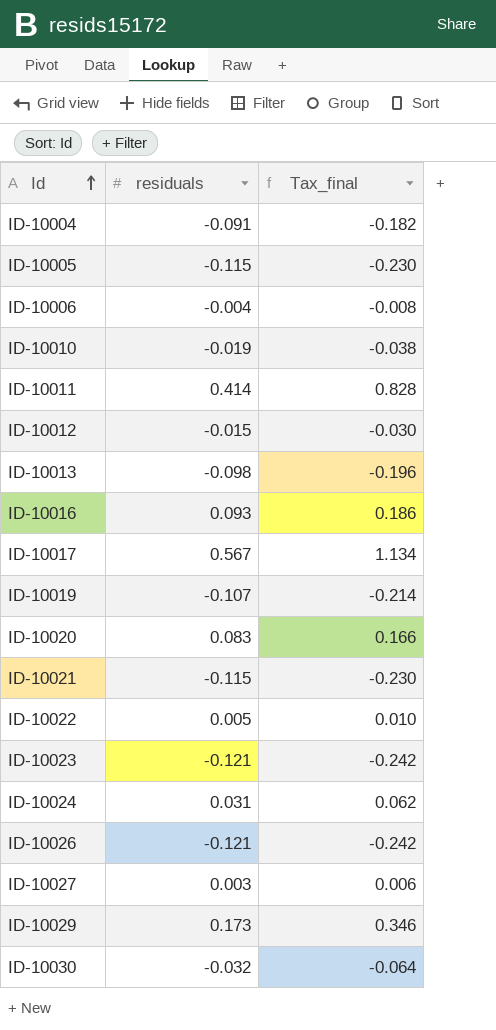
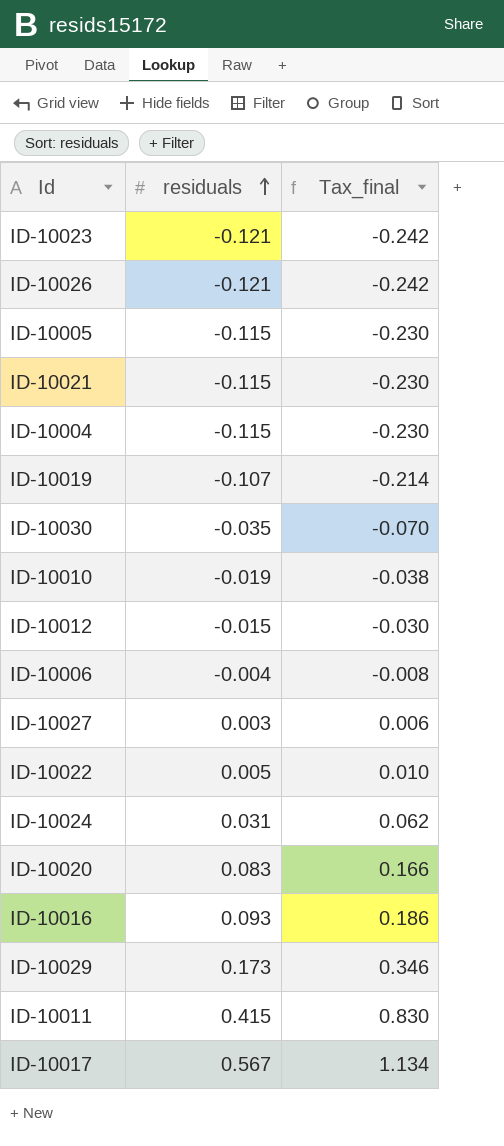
row order: Id ascending -> residuals ascending
row ID-10013: -0.098 | -0.196 -> none
ID-10004 | residuals: -0.091 -> -0.115
ID-10004 | Tax_final: -0.182 -> -0.230
ID-10030 | residuals: -0.032 -> -0.035
ID-10030 | Tax_final: -0.064 -> -0.070
ID-10011 | residuals: 0.414 -> 0.415
ID-10011 | Tax_final: 0.828 -> 0.830

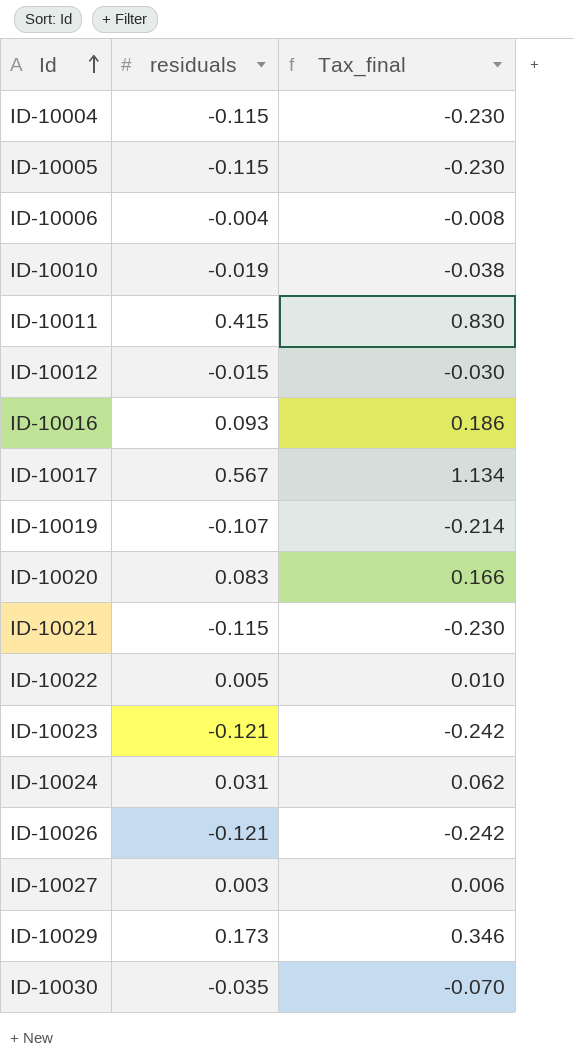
row order: residuals ascending -> Id ascending

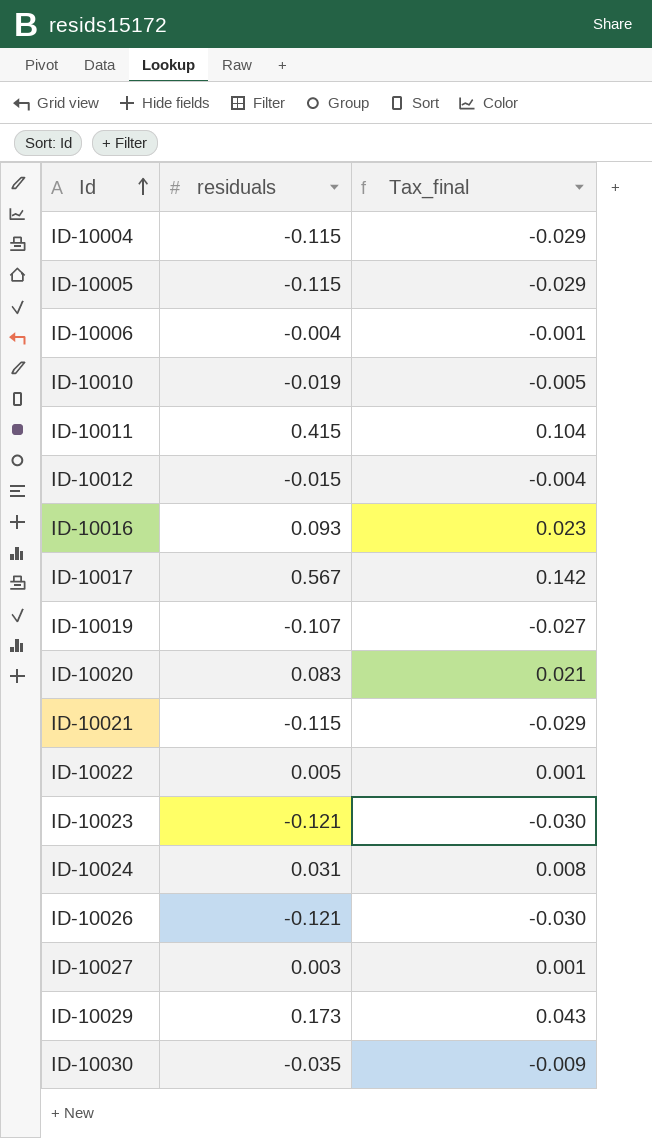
column Tax_final | formula: [residuals] * 2 -> [residuals] * 0.25

